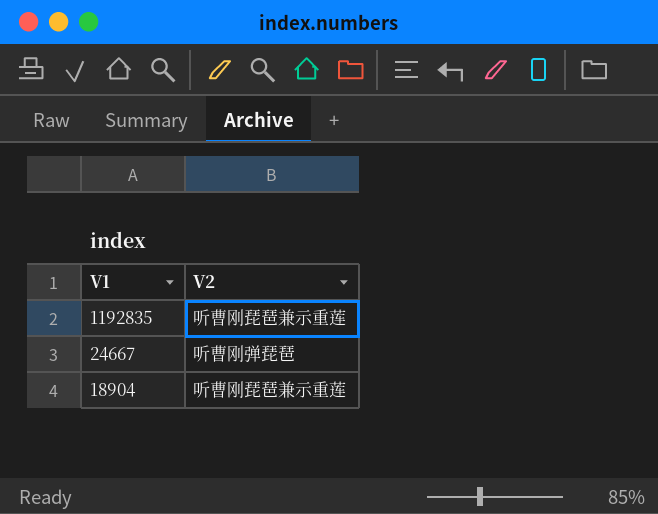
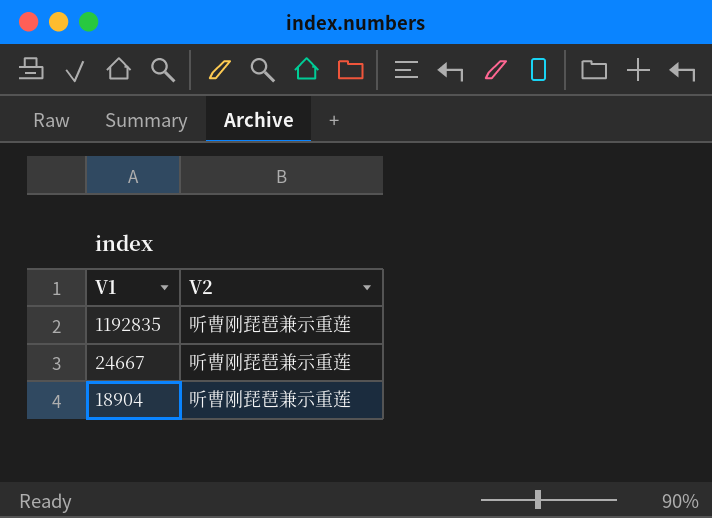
24667 | V2: 听曹刚弹琵琶 -> 听曹刚琵琶兼示重莲

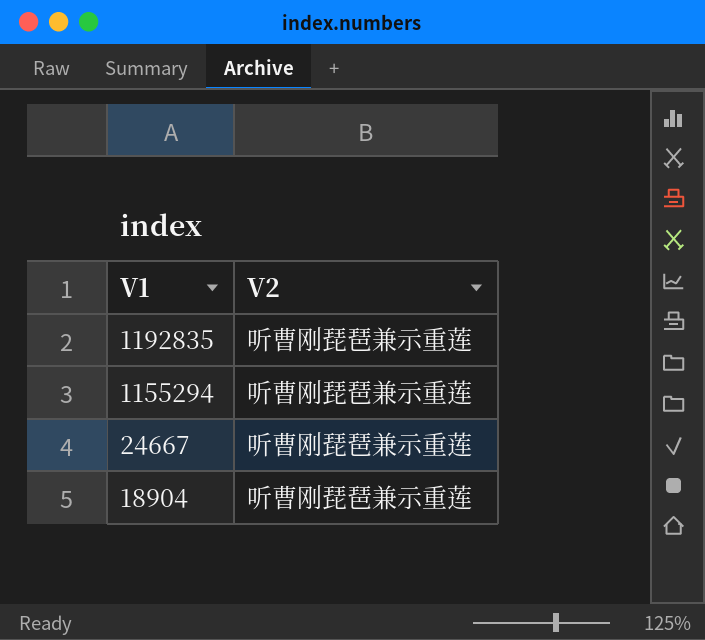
row 1155294: none -> 听曹刚琵琶兼示重莲

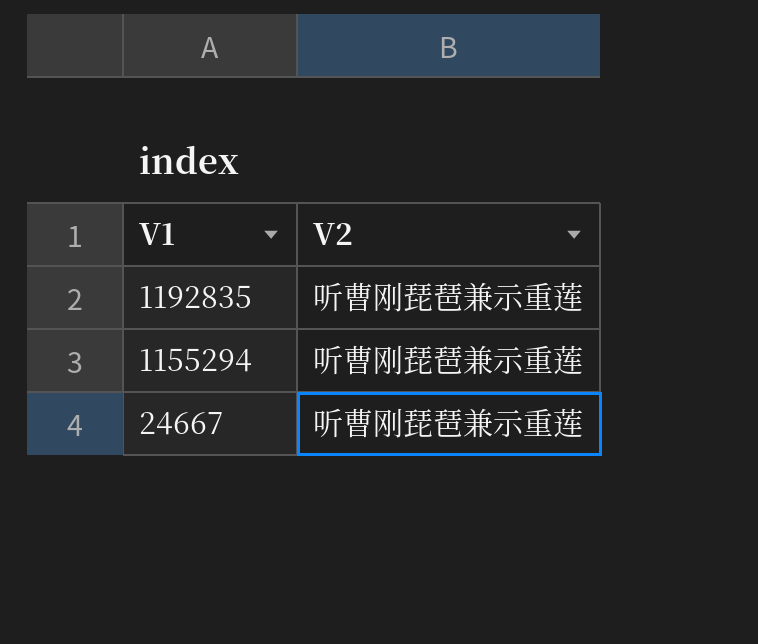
row 18904: 听曹刚琵琶兼示重莲 -> none

